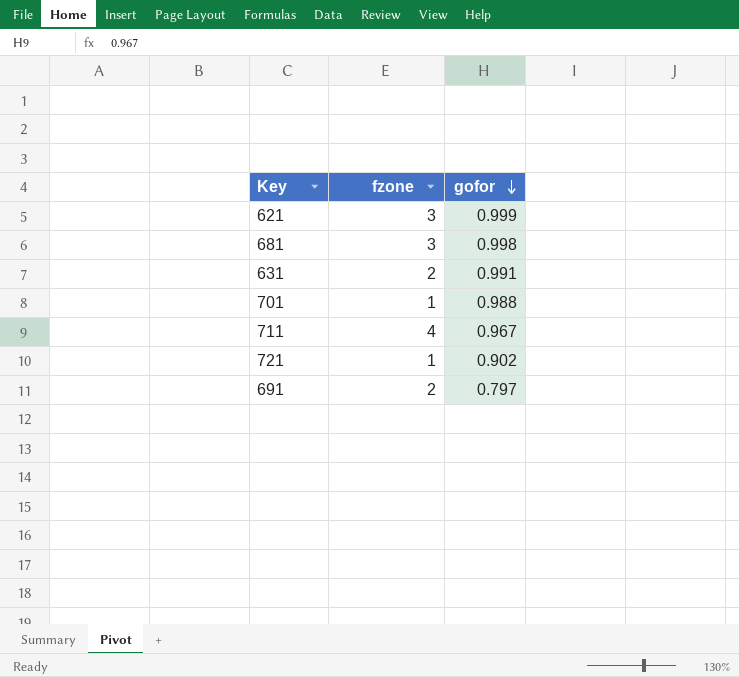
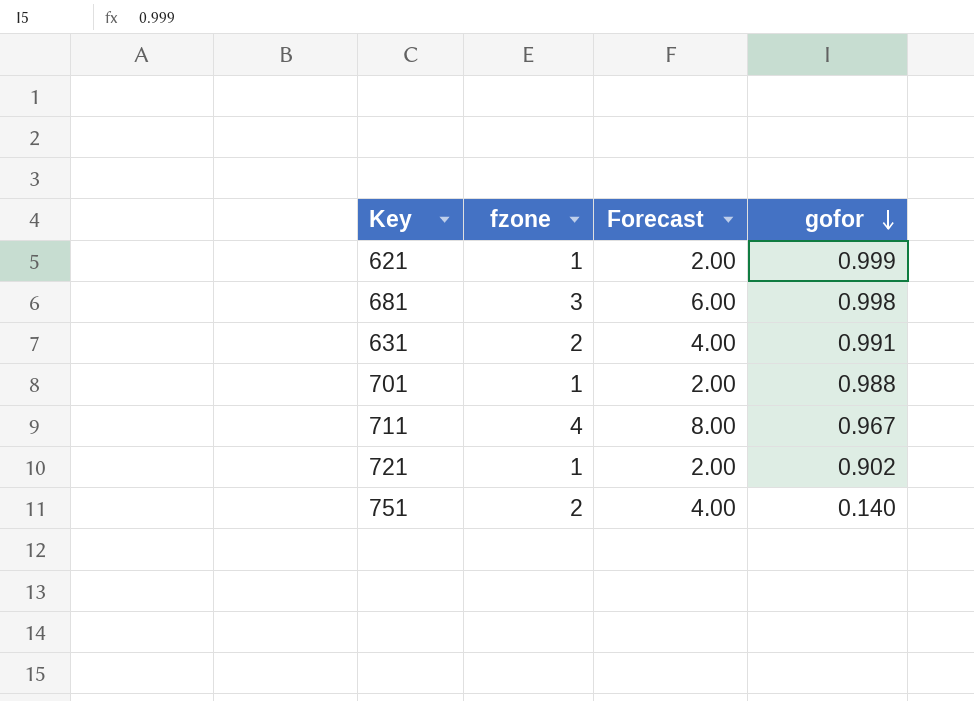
column Forecast | formula: none -> [fzone] * 2
row 691: 2 | 0.797 -> none
621 | fzone: 3 -> 1
row 751: none -> 2 | 4.00 | 0.140

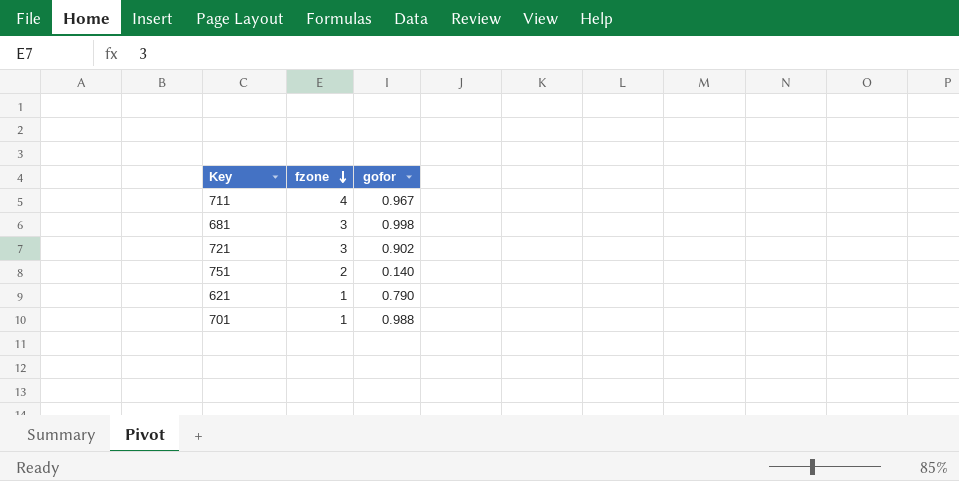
row order: gofor descending -> fzone descending
column Forecast | formula: [fzone] * 2 -> none
row 631: 2 | 4.00 | 0.991 -> none
721 | fzone: 1 -> 3
621 | gofor: 0.999 -> 0.790

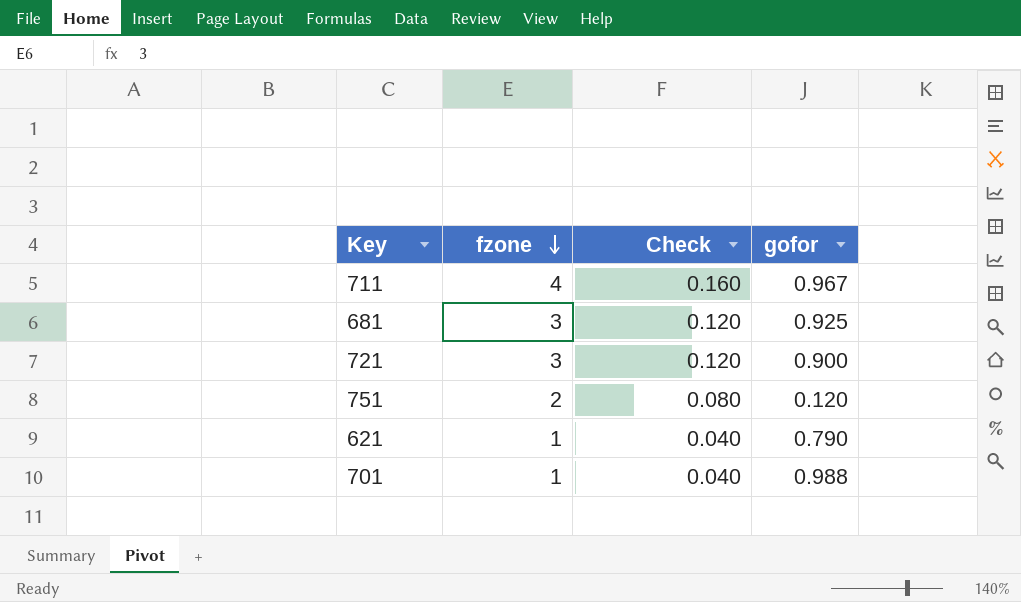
column Check | formula: none -> [fzone] * 0.04
681 | gofor: 0.998 -> 0.925
721 | gofor: 0.902 -> 0.900
751 | gofor: 0.140 -> 0.120

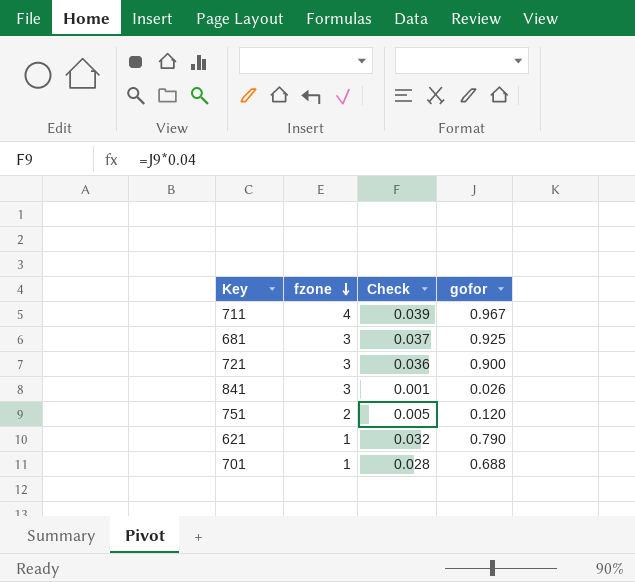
column Check | formula: [fzone] * 0.04 -> [gofor] * 0.04
row 841: none -> 3 | 0.001 | 0.026
701 | gofor: 0.988 -> 0.688

